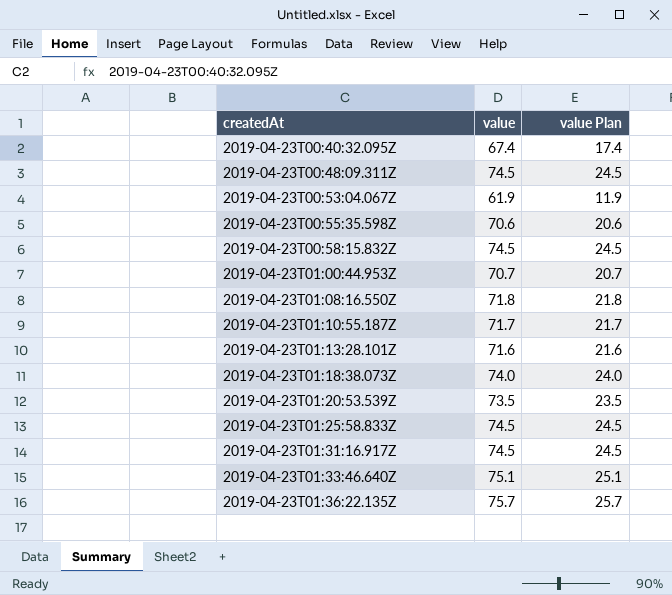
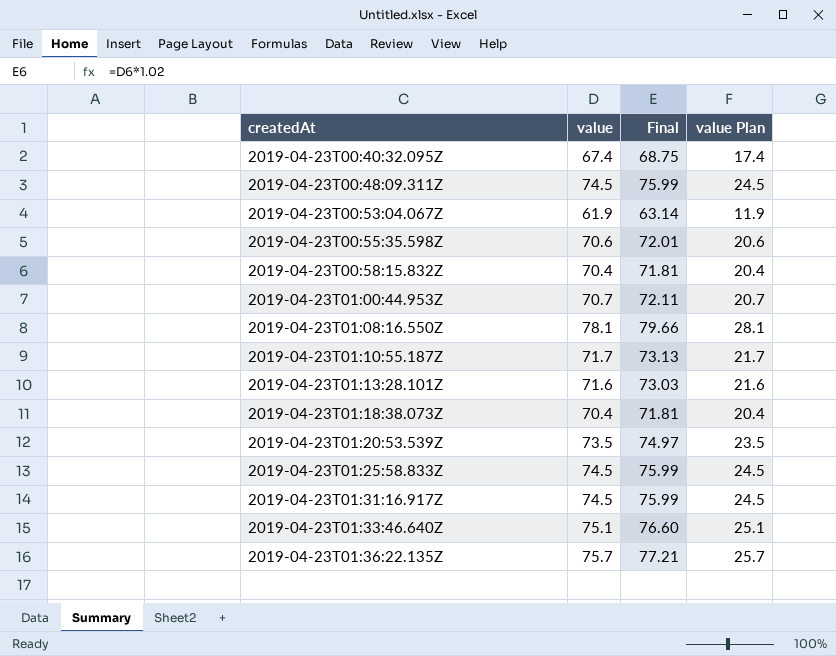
column Final | formula: none -> [value] * 1.02
2019-04-23T00:58:15.832Z | value: 74.5 -> 70.4
2019-04-23T00:58:15.832Z | value Plan: 24.5 -> 20.4
2019-04-23T01:08:16.550Z | value: 71.8 -> 78.1
2019-04-23T01:08:16.550Z | value Plan: 21.8 -> 28.1
2019-04-23T01:18:38.073Z | value: 74.0 -> 70.4
2019-04-23T01:18:38.073Z | value Plan: 24.0 -> 20.4

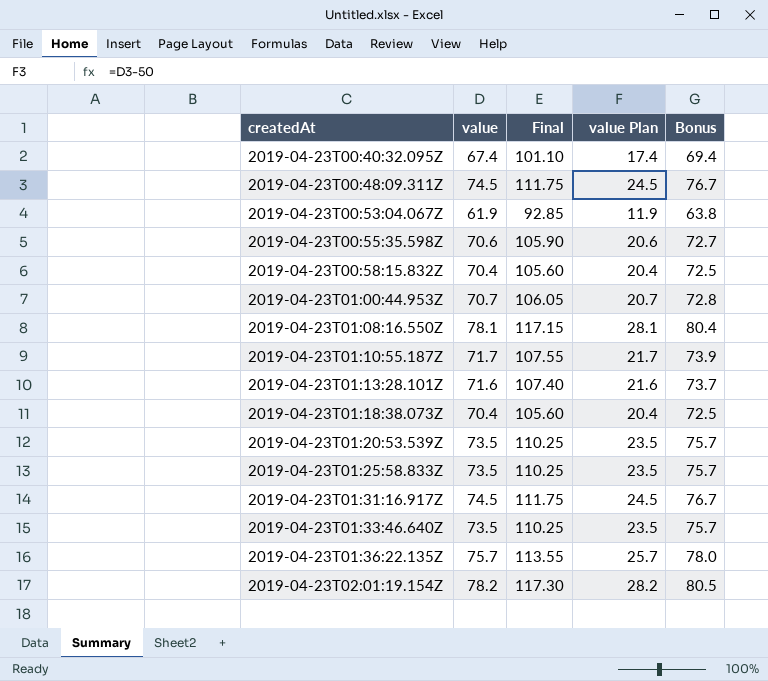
column Final | formula: [value] * 1.02 -> [value] * 1.5
column Bonus | formula: none -> [value] * 1.03
2019-04-23T01:25:58.833Z | value: 74.5 -> 73.5
2019-04-23T01:25:58.833Z | value Plan: 24.5 -> 23.5
2019-04-23T01:33:46.640Z | value: 75.1 -> 73.5
2019-04-23T01:33:46.640Z | value Plan: 25.1 -> 23.5
row 2019-04-23T02:01:19.154Z: none -> 78.2 | 117.30 | 28.2 | 80.5

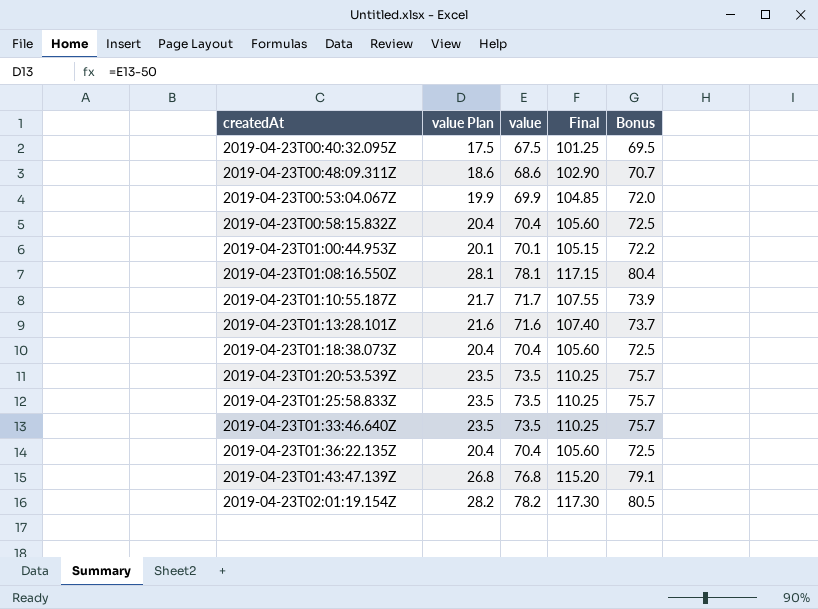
column value Plan | position: 4 -> 2
row 2019-04-23T00:55:35.598Z: 70.6 | 105.90 | 20.6 | 72.7 -> none
row 2019-04-23T01:31:16.917Z: 74.5 | 111.75 | 24.5 | 76.7 -> none
2019-04-23T00:40:32.095Z | value Plan: 17.4 -> 17.5
2019-04-23T00:40:32.095Z | value: 67.4 -> 67.5
2019-04-23T00:40:32.095Z | Final: 101.10 -> 101.25
2019-04-23T00:40:32.095Z | Bonus: 69.4 -> 69.5
2019-04-23T00:48:09.311Z | value Plan: 24.5 -> 18.6
2019-04-23T00:48:09.311Z | value: 74.5 -> 68.6
2019-04-23T00:48:09.311Z | Final: 111.75 -> 102.90
2019-04-23T00:48:09.311Z | Bonus: 76.7 -> 70.7
2019-04-23T00:53:04.067Z | value Plan: 11.9 -> 19.9
2019-04-23T00:53:04.067Z | value: 61.9 -> 69.9
2019-04-23T00:53:04.067Z | Final: 92.85 -> 104.85
2019-04-23T00:53:04.067Z | Bonus: 63.8 -> 72.0
2019-04-23T01:00:44.953Z | value Plan: 20.7 -> 20.1
2019-04-23T01:00:44.953Z | value: 70.7 -> 70.1
2019-04-23T01:00:44.953Z | Final: 106.05 -> 105.15
2019-04-23T01:00:44.953Z | Bonus: 72.8 -> 72.2
2019-04-23T01:36:22.135Z | value Plan: 25.7 -> 20.4
2019-04-23T01:36:22.135Z | value: 75.7 -> 70.4
2019-04-23T01:36:22.135Z | Final: 113.55 -> 105.60
2019-04-23T01:36:22.135Z | Bonus: 78.0 -> 72.5
row 2019-04-23T01:43:47.139Z: none -> 26.8 | 76.8 | 115.20 | 79.1

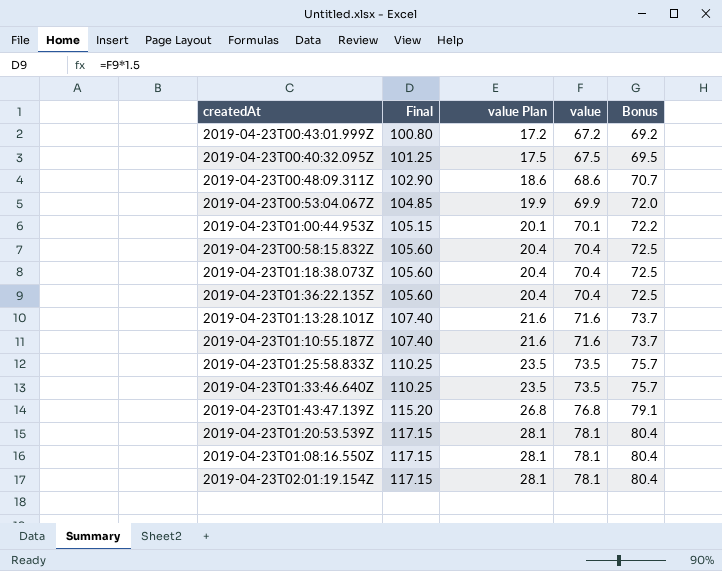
row order: createdAt ascending -> Final ascending
column Final | position: 4 -> 2
row 2019-04-23T00:43:01.999Z: none -> 100.80 | 17.2 | 67.2 | 69.2
2019-04-23T01:10:55.187Z | Final: 107.55 -> 107.40
2019-04-23T01:10:55.187Z | value Plan: 21.7 -> 21.6
2019-04-23T01:10:55.187Z | value: 71.7 -> 71.6
2019-04-23T01:10:55.187Z | Bonus: 73.9 -> 73.7
2019-04-23T01:20:53.539Z | Final: 110.25 -> 117.15
2019-04-23T01:20:53.539Z | value Plan: 23.5 -> 28.1
2019-04-23T01:20:53.539Z | value: 73.5 -> 78.1
2019-04-23T01:20:53.539Z | Bonus: 75.7 -> 80.4
2019-04-23T02:01:19.154Z | Final: 117.30 -> 117.15
2019-04-23T02:01:19.154Z | value Plan: 28.2 -> 28.1
2019-04-23T02:01:19.154Z | value: 78.2 -> 78.1
2019-04-23T02:01:19.154Z | Bonus: 80.5 -> 80.4

